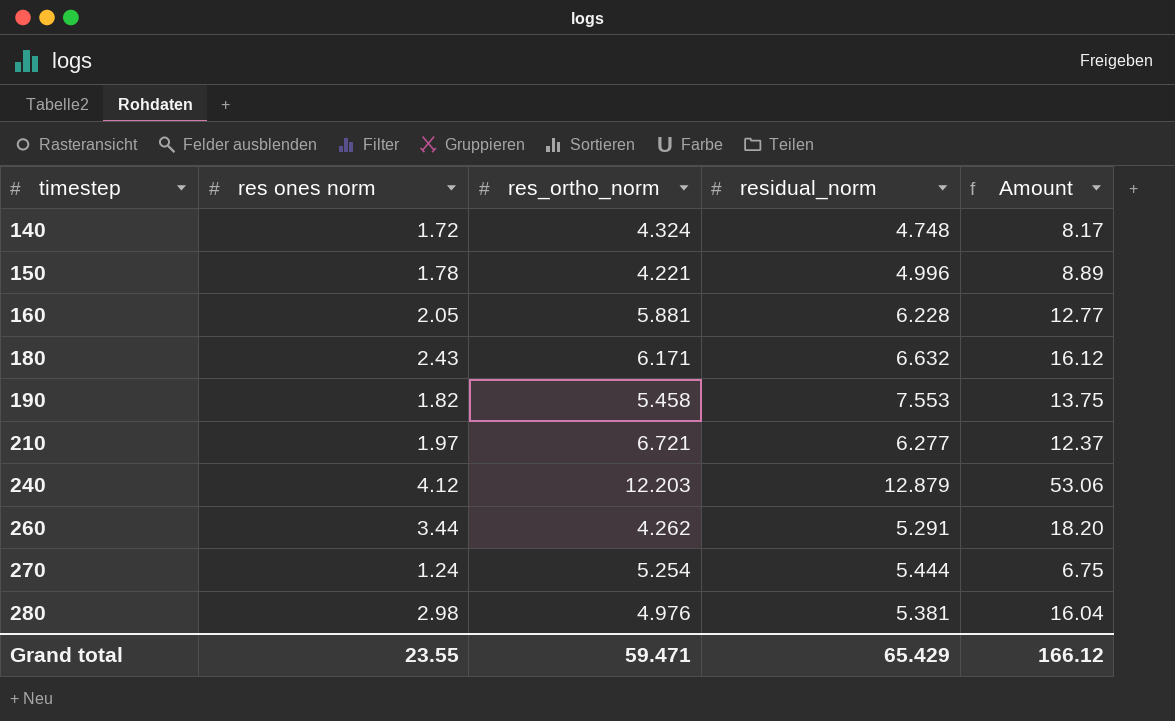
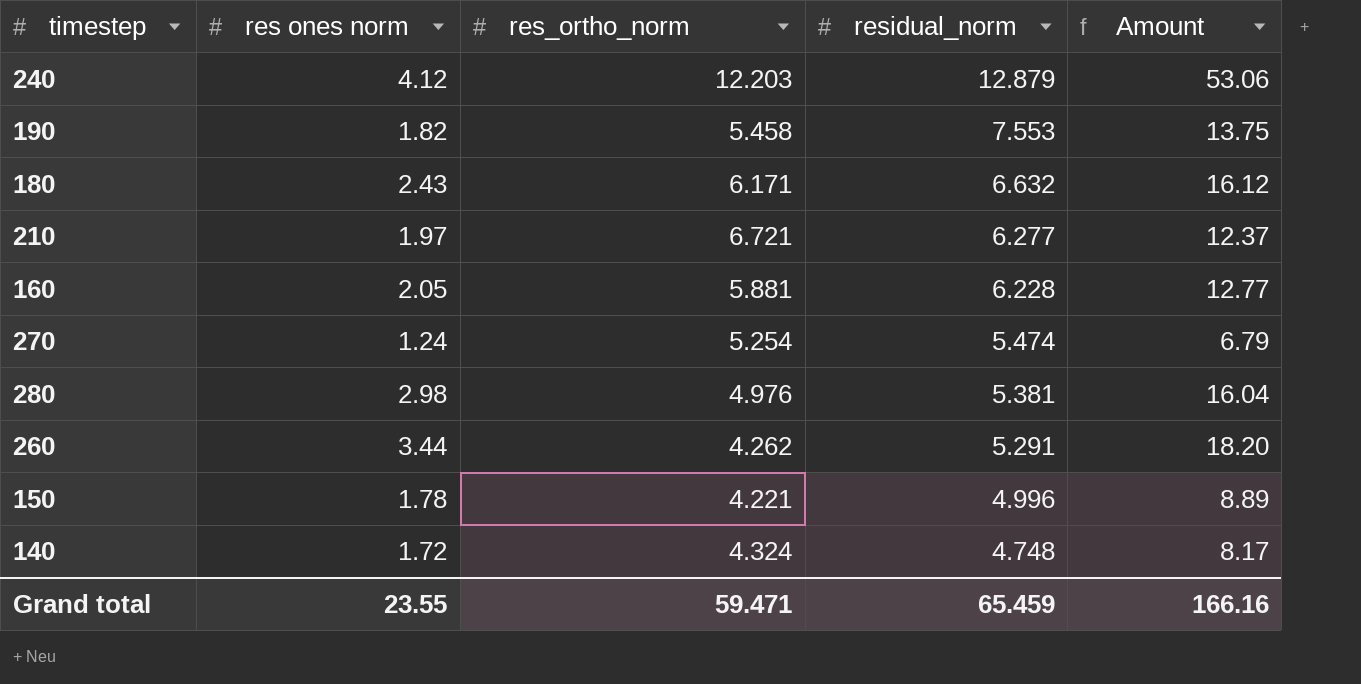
row order: timestep ascending -> residual_norm descending
270 | residual_norm: 5.444 -> 5.474
270 | Amount: 6.75 -> 6.79
Grand total | residual_norm: 65.429 -> 65.459
Grand total | Amount: 166.12 -> 166.16

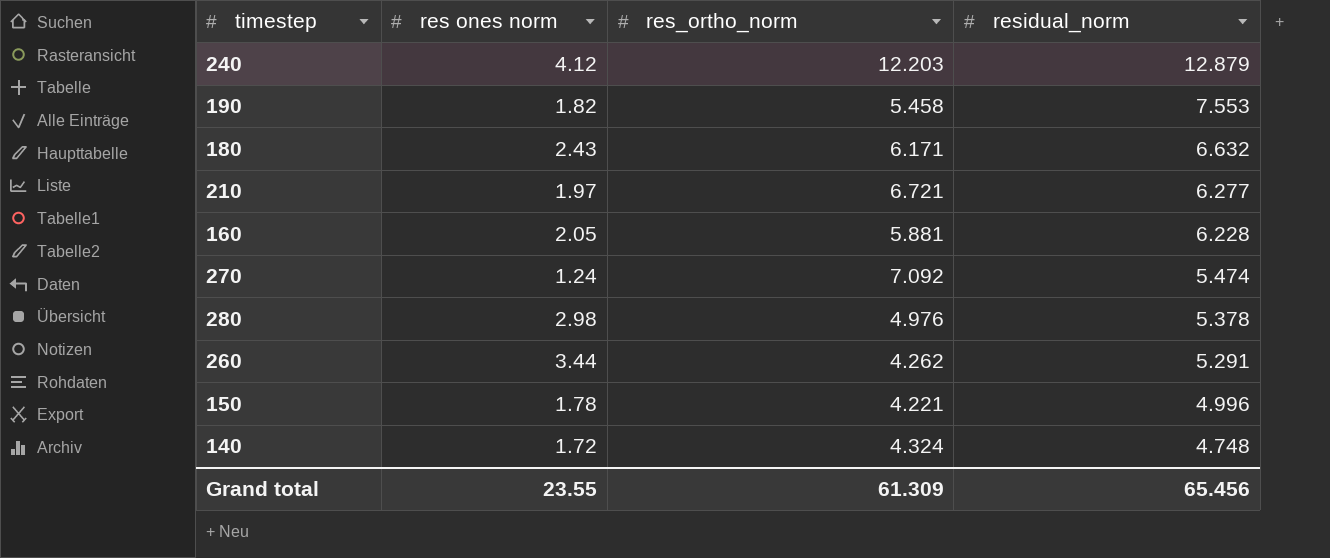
column Amount | formula: [res ones norm] * [residual_norm] -> none
270 | res_ortho_norm: 5.254 -> 7.092
280 | residual_norm: 5.381 -> 5.378
Grand total | res_ortho_norm: 59.471 -> 61.309
Grand total | residual_norm: 65.459 -> 65.456

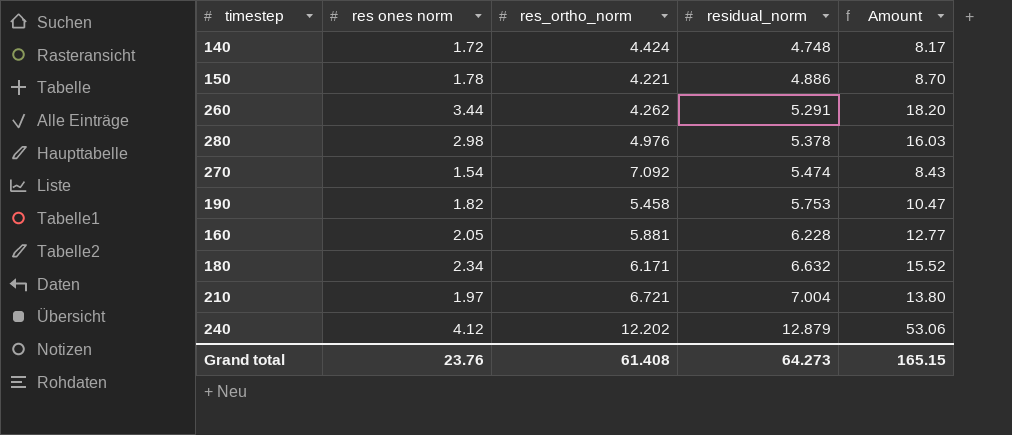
row order: residual_norm descending -> residual_norm ascending
column Amount | formula: none -> [res ones norm] * [residual_norm]
140 | res_ortho_norm: 4.324 -> 4.424
150 | residual_norm: 4.996 -> 4.886
270 | res ones norm: 1.24 -> 1.54
190 | residual_norm: 7.553 -> 5.753
180 | res ones norm: 2.43 -> 2.34
210 | residual_norm: 6.277 -> 7.004
240 | res_ortho_norm: 12.203 -> 12.202
Grand total | res ones norm: 23.55 -> 23.76
Grand total | res_ortho_norm: 61.309 -> 61.408
Grand total | residual_norm: 65.456 -> 64.273

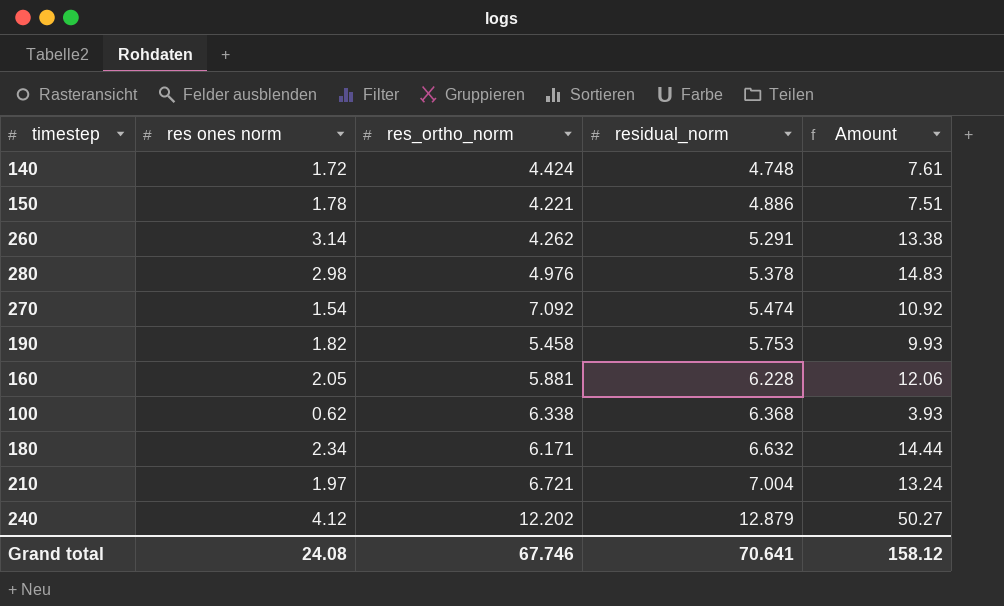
column Amount | formula: [res ones norm] * [residual_norm] -> [res ones norm] * [res_ortho_norm]
260 | res ones norm: 3.44 -> 3.14
row 100: none -> 0.62 | 6.338 | 6.368 | 3.93
Grand total | res ones norm: 23.76 -> 24.08
Grand total | res_ortho_norm: 61.408 -> 67.746
Grand total | residual_norm: 64.273 -> 70.641
Grand total | Amount: 165.15 -> 158.12

